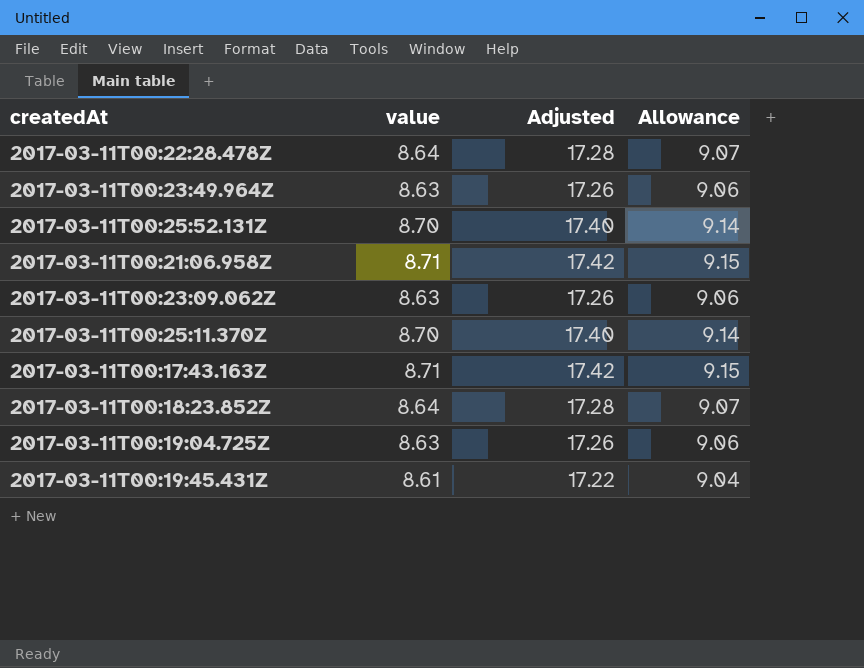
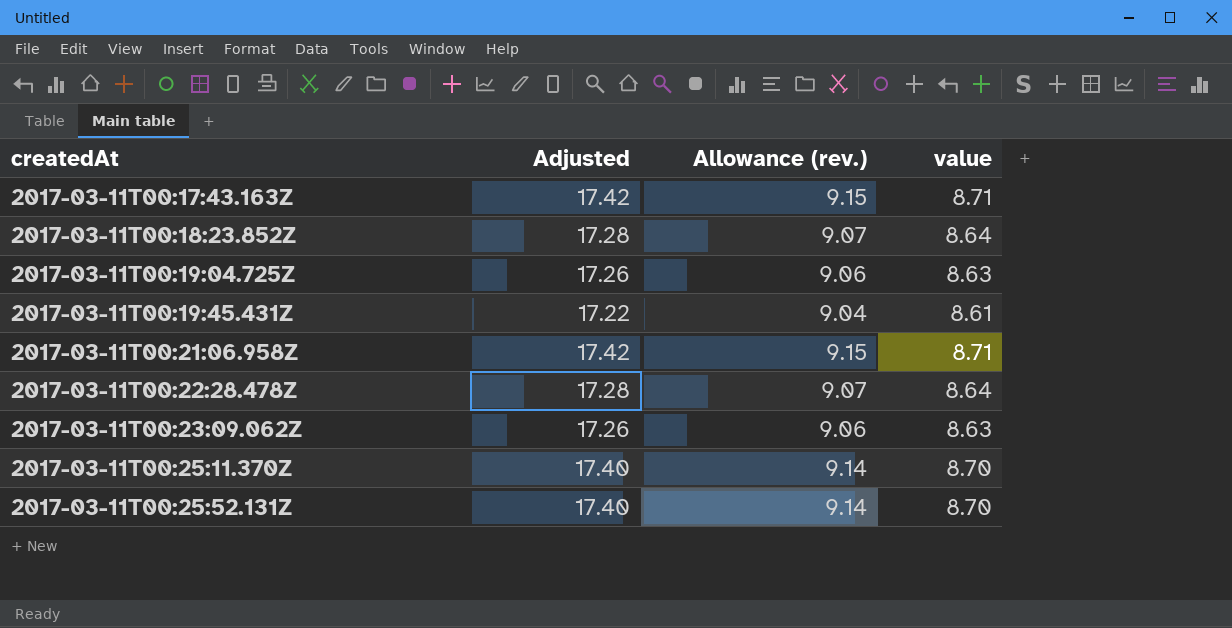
row order: none -> createdAt ascending
column name: Allowance -> Allowance (rev.)
column value | position: 2 -> 4
row 2017-03-11T00:23:49.964Z: 8.63 | 17.26 | 9.06 -> none

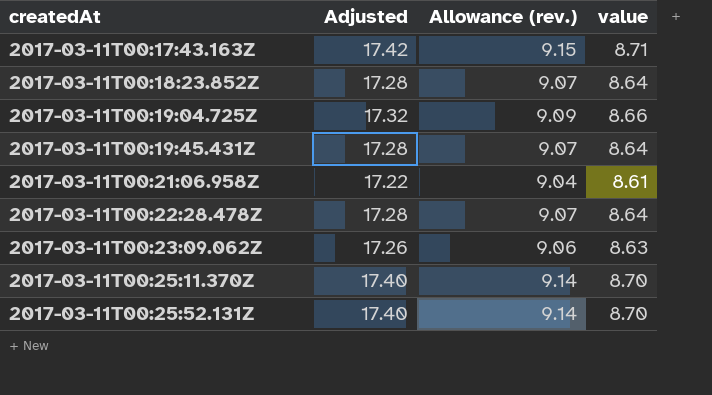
2017-03-11T00:19:04.725Z | Adjusted: 17.26 -> 17.32
2017-03-11T00:19:04.725Z | Allowance (rev.): 9.06 -> 9.09
2017-03-11T00:19:04.725Z | value: 8.63 -> 8.66
2017-03-11T00:19:45.431Z | Adjusted: 17.22 -> 17.28
2017-03-11T00:19:45.431Z | Allowance (rev.): 9.04 -> 9.07
2017-03-11T00:19:45.431Z | value: 8.61 -> 8.64
2017-03-11T00:21:06.958Z | Adjusted: 17.42 -> 17.22
2017-03-11T00:21:06.958Z | Allowance (rev.): 9.15 -> 9.04
2017-03-11T00:21:06.958Z | value: 8.71 -> 8.61

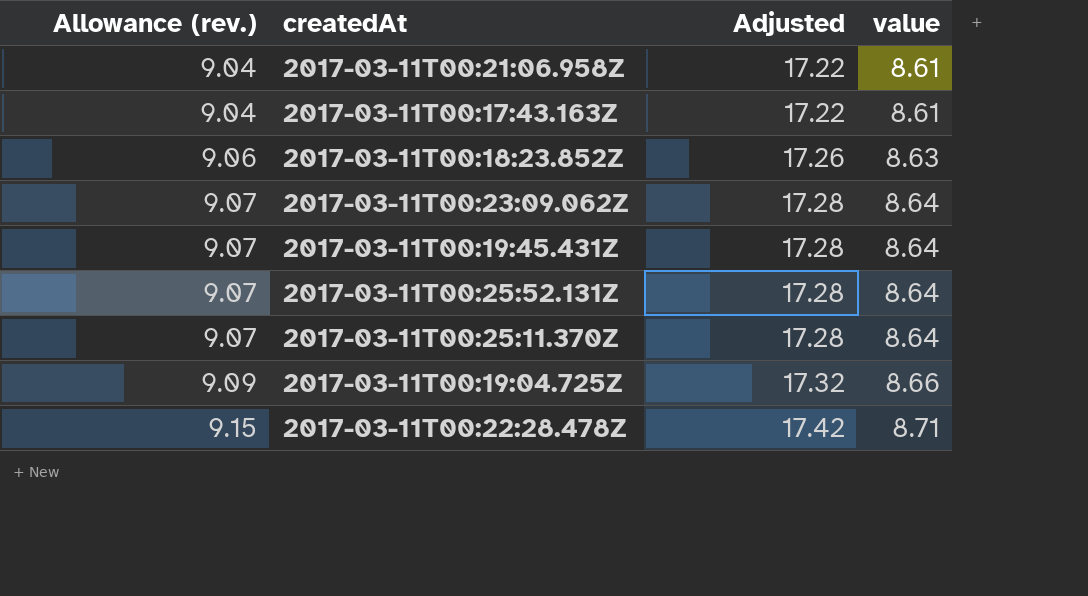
row order: createdAt ascending -> Allowance (rev.) ascending
column Allowance (rev.) | position: 3 -> 1
2017-03-11T00:17:43.163Z | Allowance (rev.): 9.15 -> 9.04
2017-03-11T00:17:43.163Z | Adjusted: 17.42 -> 17.22
2017-03-11T00:17:43.163Z | value: 8.71 -> 8.61
2017-03-11T00:18:23.852Z | Allowance (rev.): 9.07 -> 9.06
2017-03-11T00:18:23.852Z | Adjusted: 17.28 -> 17.26
2017-03-11T00:18:23.852Z | value: 8.64 -> 8.63
2017-03-11T00:23:09.062Z | Allowance (rev.): 9.06 -> 9.07
2017-03-11T00:23:09.062Z | Adjusted: 17.26 -> 17.28
2017-03-11T00:23:09.062Z | value: 8.63 -> 8.64
2017-03-11T00:25:52.131Z | Allowance (rev.): 9.14 -> 9.07
2017-03-11T00:25:52.131Z | Adjusted: 17.40 -> 17.28
2017-03-11T00:25:52.131Z | value: 8.70 -> 8.64
2017-03-11T00:25:11.370Z | Allowance (rev.): 9.14 -> 9.07
2017-03-11T00:25:11.370Z | Adjusted: 17.40 -> 17.28
2017-03-11T00:25:11.370Z | value: 8.70 -> 8.64
2017-03-11T00:22:28.478Z | Allowance (rev.): 9.07 -> 9.15
2017-03-11T00:22:28.478Z | Adjusted: 17.28 -> 17.42
2017-03-11T00:22:28.478Z | value: 8.64 -> 8.71

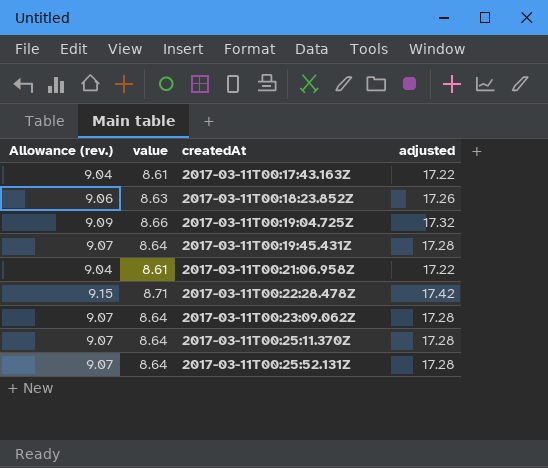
row order: Allowance (rev.) ascending -> createdAt ascending
column value | position: 4 -> 2
column name: Adjusted -> adjusted

